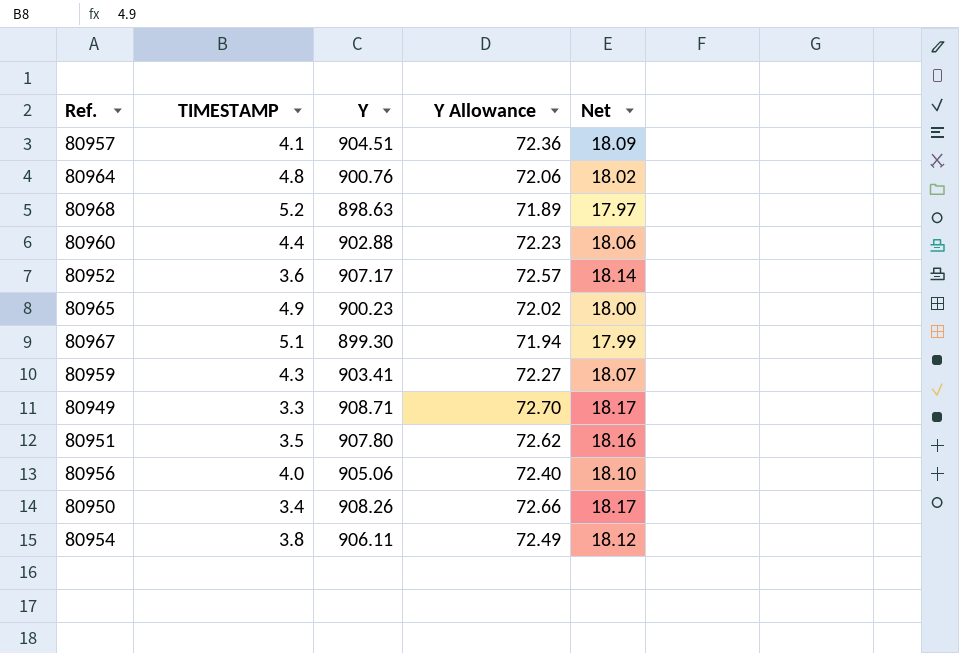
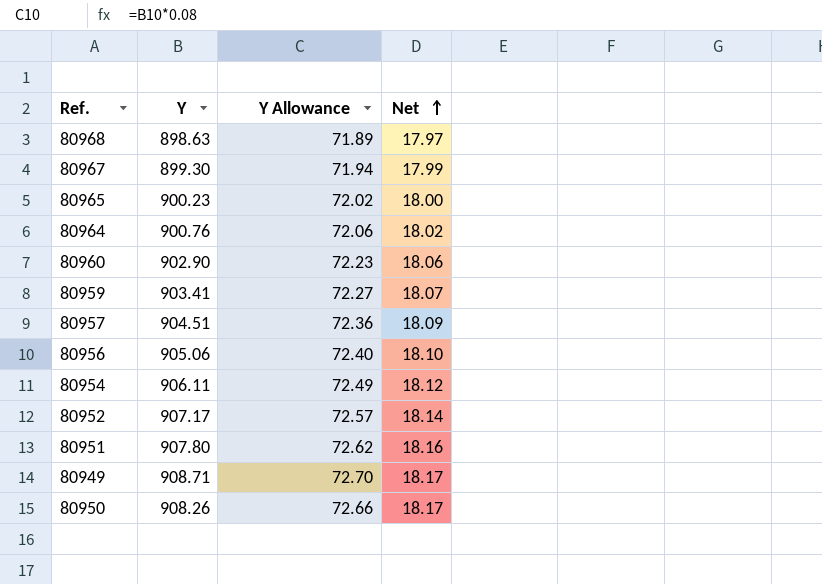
row order: none -> Net ascending
column TIMESTAMP | position: 2 -> none
80960 | Y: 902.88 -> 902.90

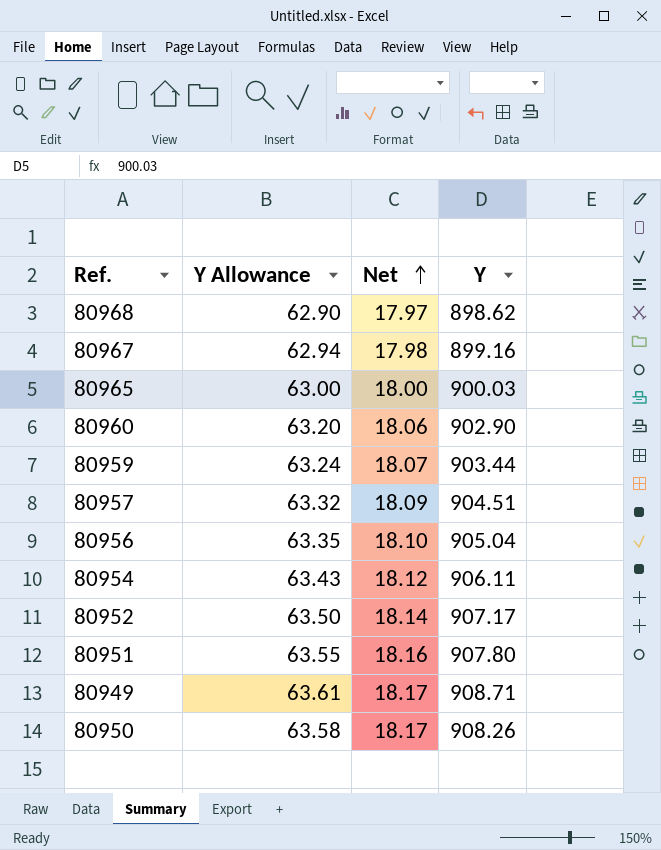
column Y Allowance | formula: [Y] * 0.08 -> [Y] * 0.07
column Y | position: 2 -> 4
row 80964: 900.76 | 72.06 | 18.02 -> none
80968 | Y: 898.63 -> 898.62
80967 | Net: 17.99 -> 17.98
80967 | Y: 899.30 -> 899.16
80965 | Y: 900.23 -> 900.03
80959 | Y: 903.41 -> 903.44
80956 | Y: 905.06 -> 905.04

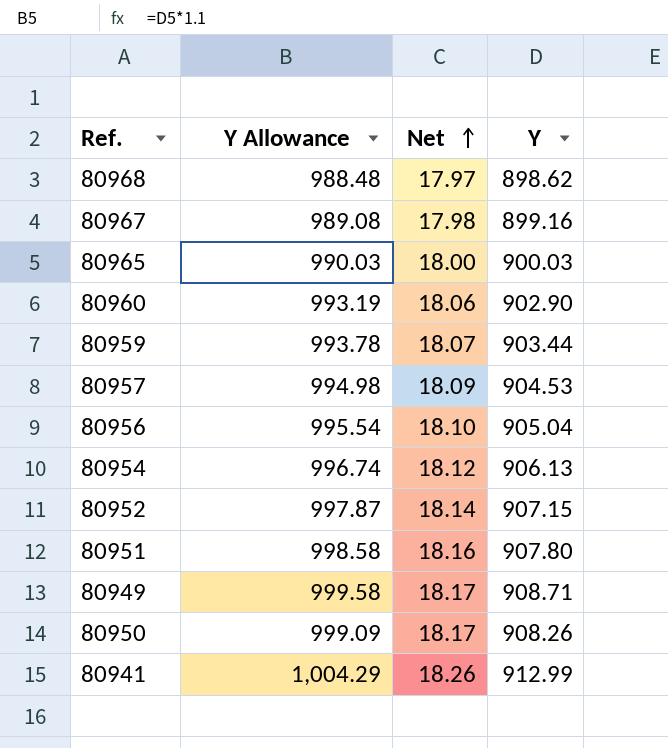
column Y Allowance | formula: [Y] * 0.07 -> [Y] * 1.1
80957 | Y: 904.51 -> 904.53
80954 | Y: 906.11 -> 906.13
80952 | Y: 907.17 -> 907.15
row 80941: none -> 1,004.29 | 18.26 | 912.99

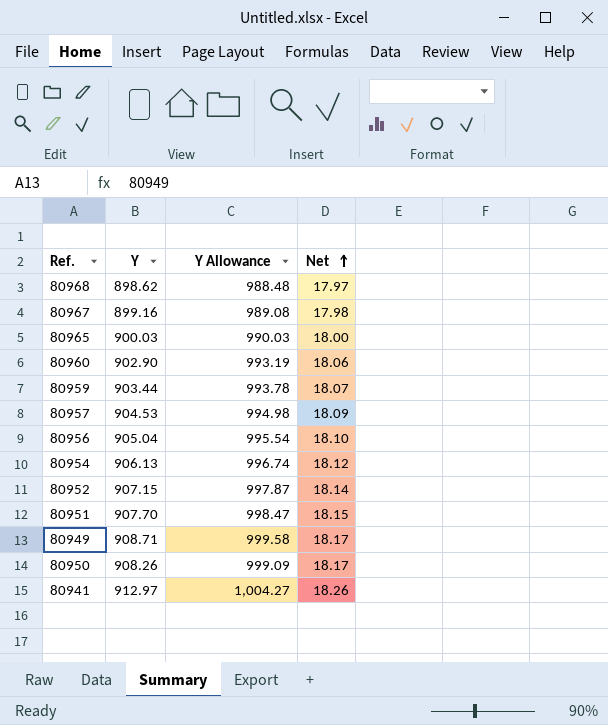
column Y | position: 4 -> 2
80951 | Y: 907.80 -> 907.70
80951 | Y Allowance: 998.58 -> 998.47
80951 | Net: 18.16 -> 18.15
80941 | Y: 912.99 -> 912.97
80941 | Y Allowance: 1,004.29 -> 1,004.27

